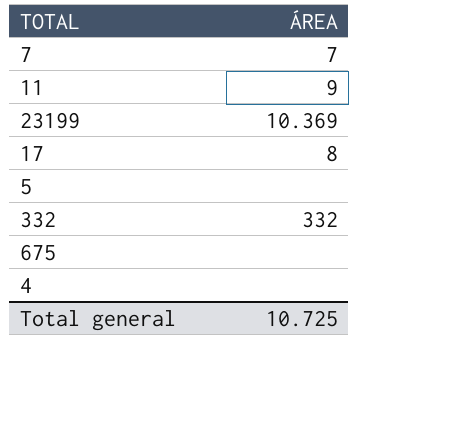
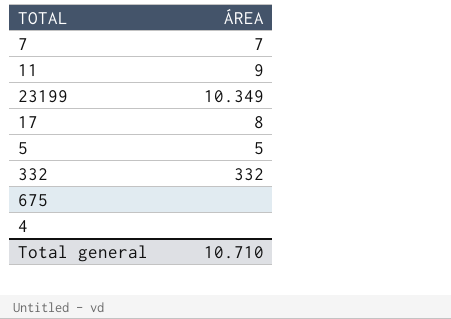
23199 | ÁREA: 10.369 -> 10.349
5 | ÁREA: none -> 5
Total general | ÁREA: 10.725 -> 10.710

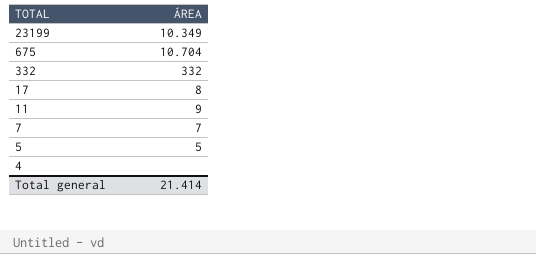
row order: none -> TOTAL descending
675 | ÁREA: none -> 10.704
Total general | ÁREA: 10.710 -> 21.414

